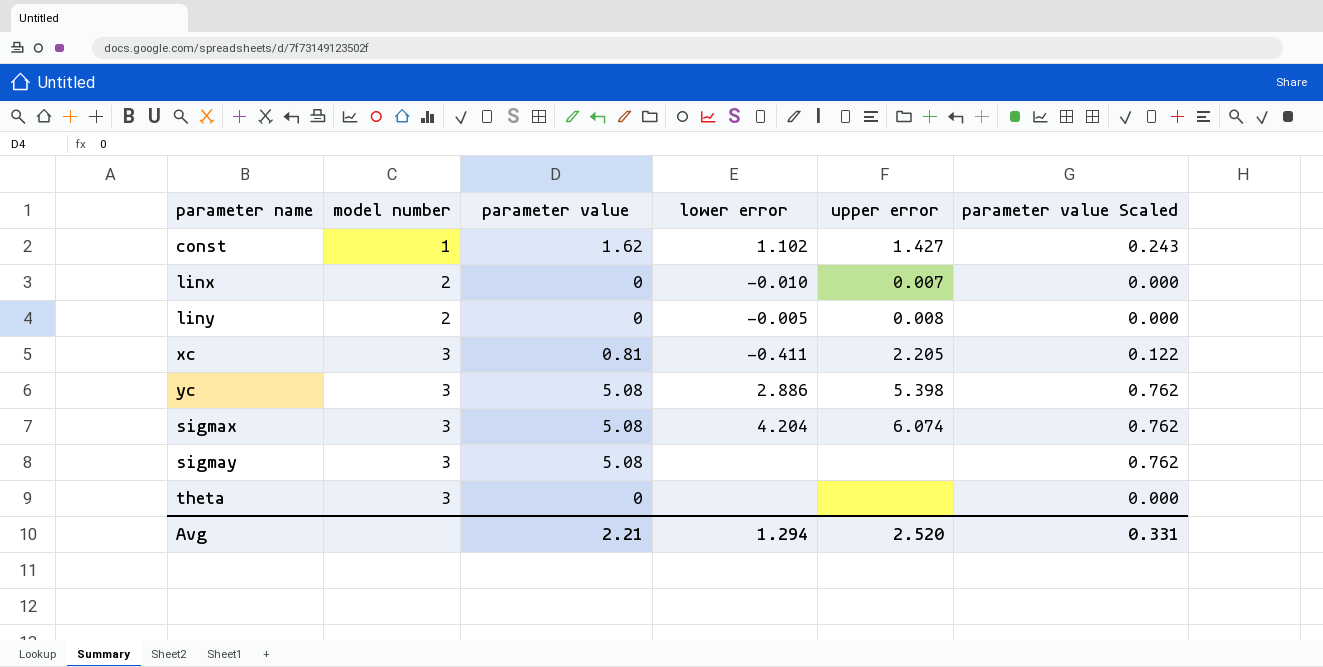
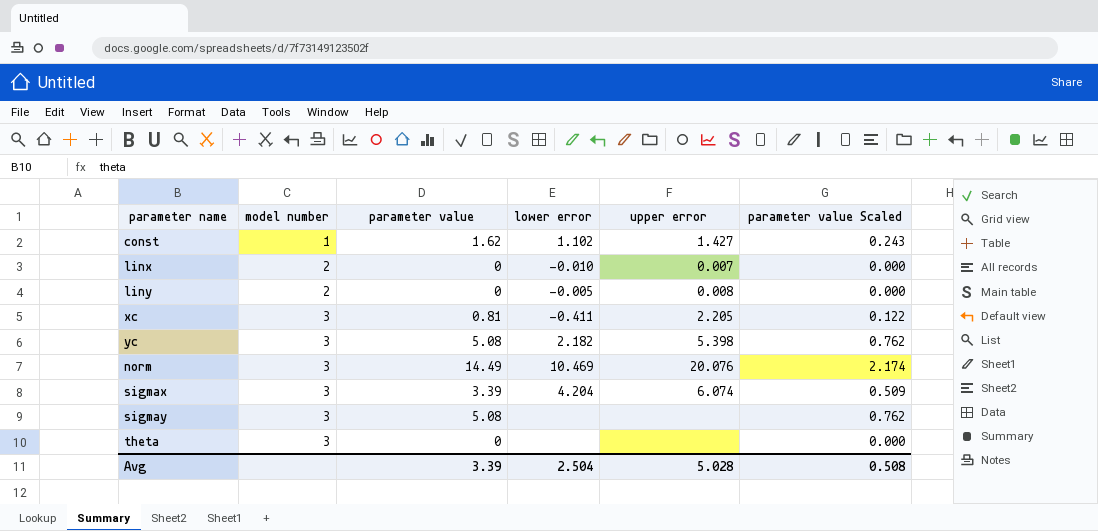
yc | lower error: 2.886 -> 2.182
row norm: none -> 3 | 14.49 | 10.469 | 20.076 | 2.174
sigmax | parameter value: 5.08 -> 3.39
sigmax | parameter value Scaled: 0.762 -> 0.509
Avg | parameter value: 2.21 -> 3.39
Avg | lower error: 1.294 -> 2.504
Avg | upper error: 2.520 -> 5.028
Avg | parameter value Scaled: 0.331 -> 0.508

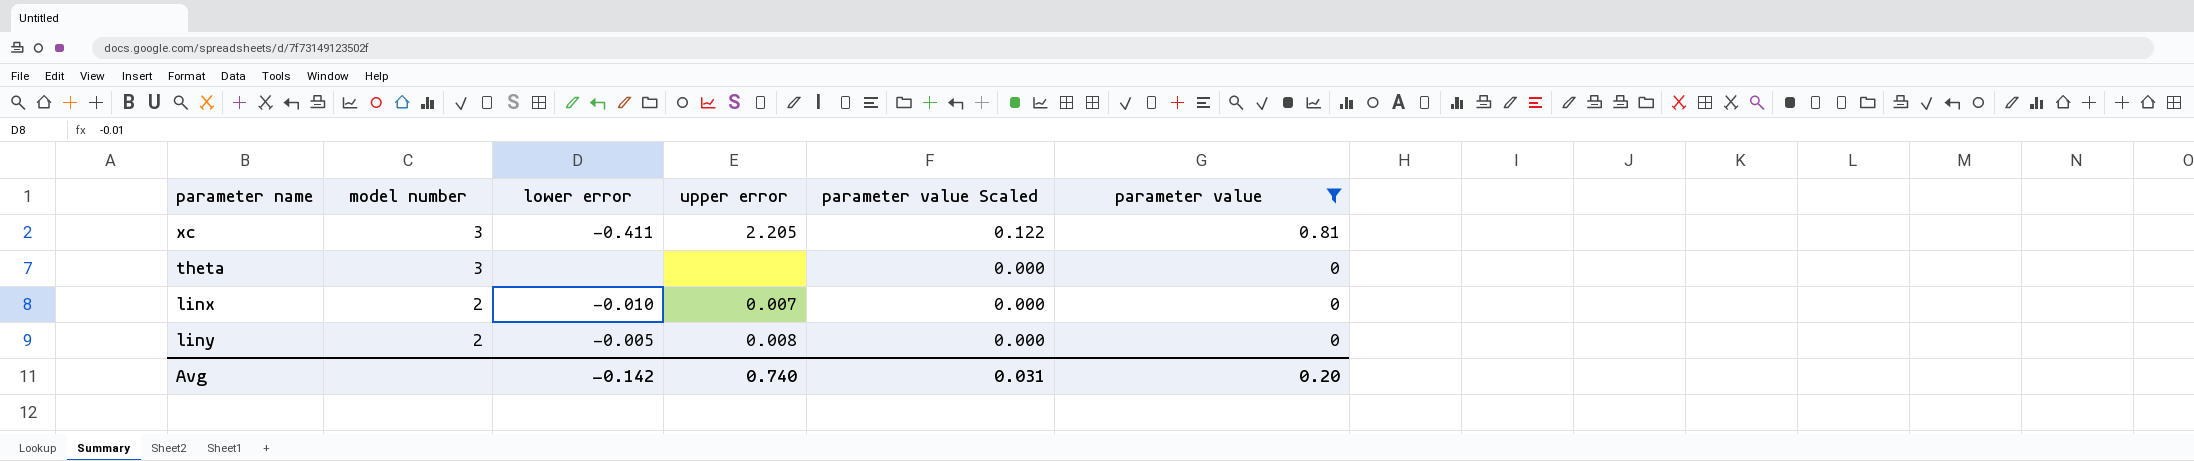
filter: none -> parameter value <= 0.81
row order: model number ascending -> model number descending
column parameter value | position: 3 -> 6
Avg | lower error: 2.504 -> -0.142
Avg | upper error: 5.028 -> 0.740
Avg | parameter value Scaled: 0.508 -> 0.031
Avg | parameter value: 3.39 -> 0.20

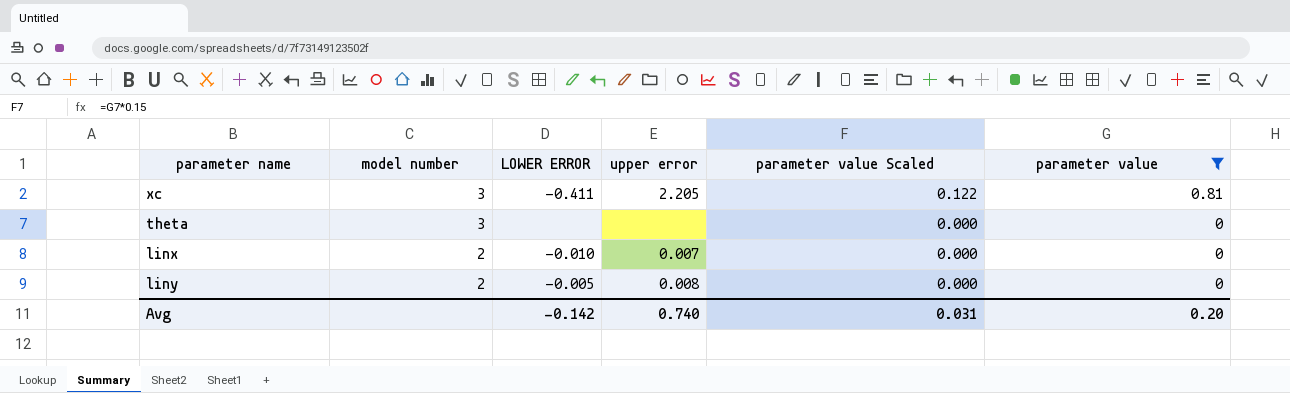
column name: lower error -> LOWER ERROR

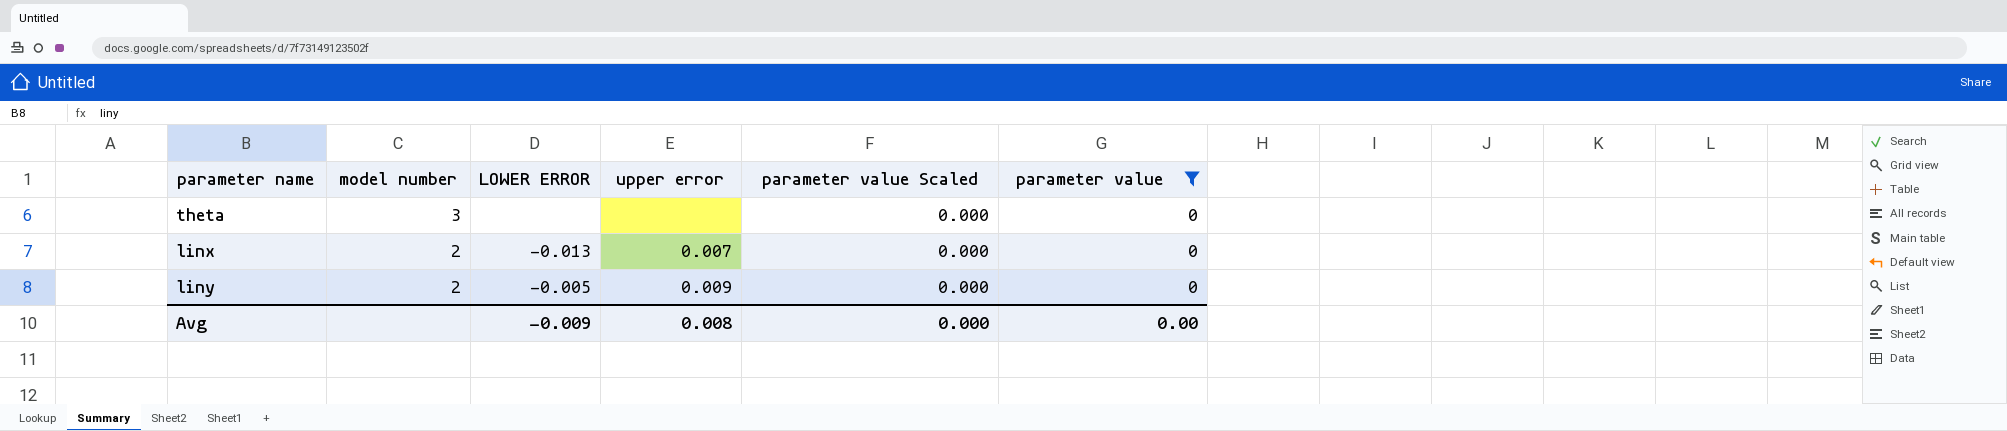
row xc: 3 | -0.411 | 2.205 | 0.122 | 0.81 -> none
linx | LOWER ERROR: -0.010 -> -0.013
liny | upper error: 0.008 -> 0.009
Avg | LOWER ERROR: -0.142 -> -0.009
Avg | upper error: 0.740 -> 0.008
Avg | parameter value Scaled: 0.031 -> 0.000
Avg | parameter value: 0.20 -> 0.00

